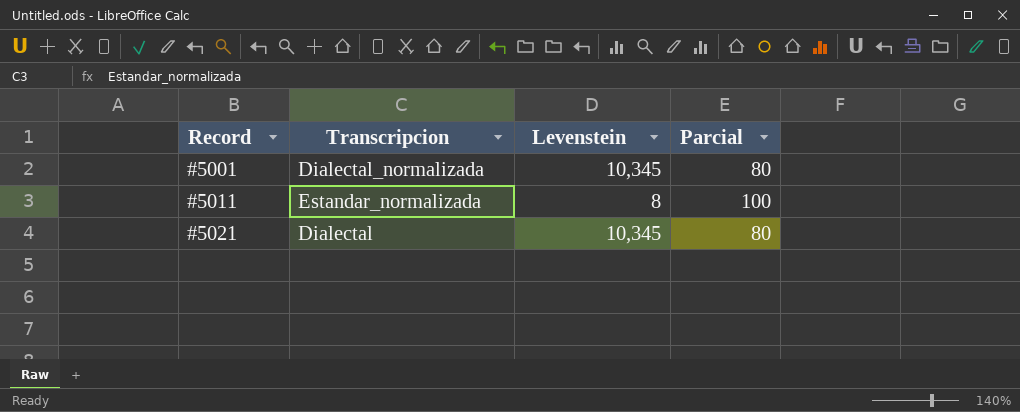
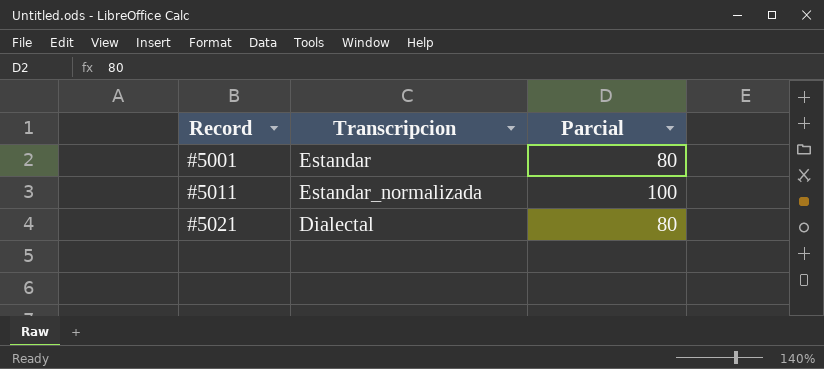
column Levenstein | position: 3 -> none
#5001 | Transcripcion: Dialectal_normalizada -> Estandar

